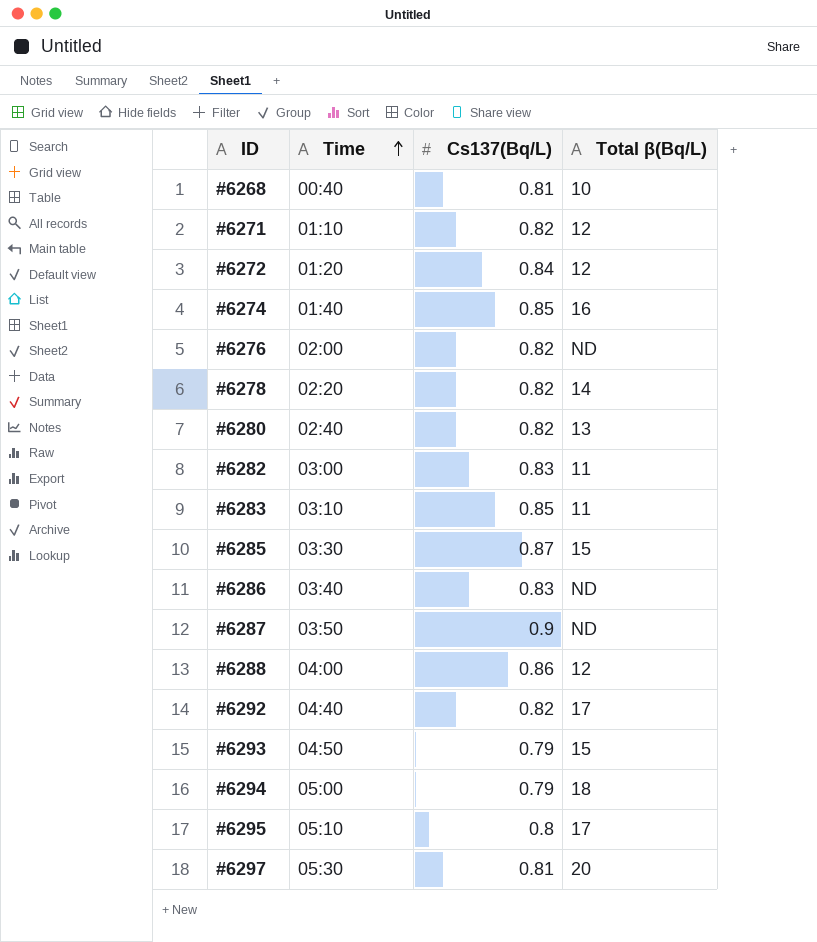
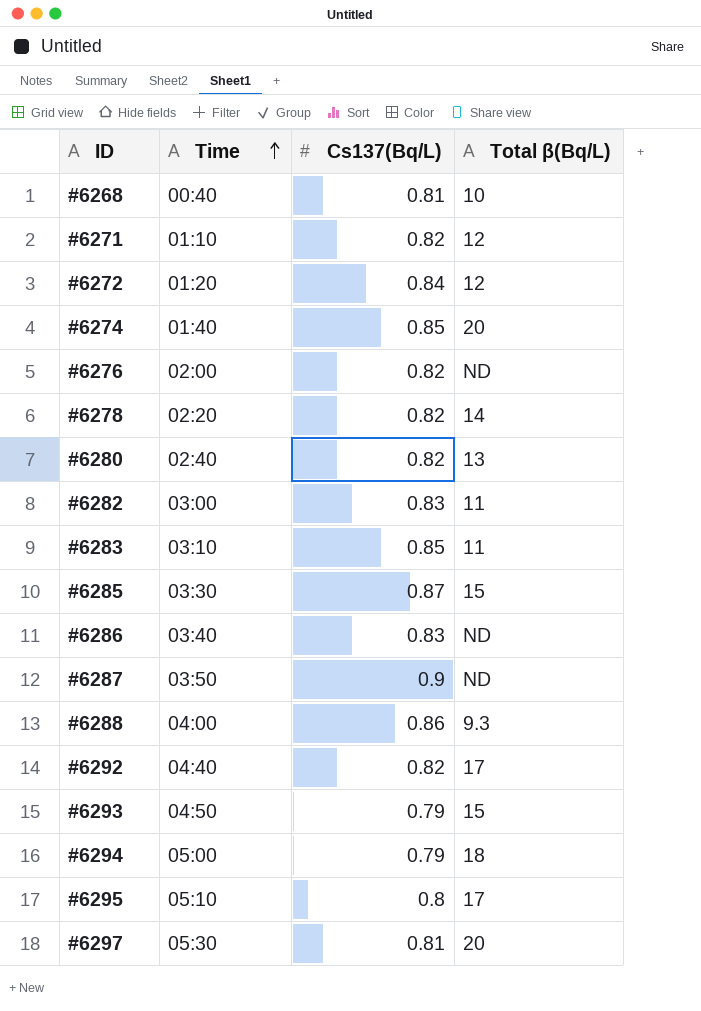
#6274 | Total β(Bq/L): 16 -> 20
#6288 | Total β(Bq/L): 12 -> 9.3

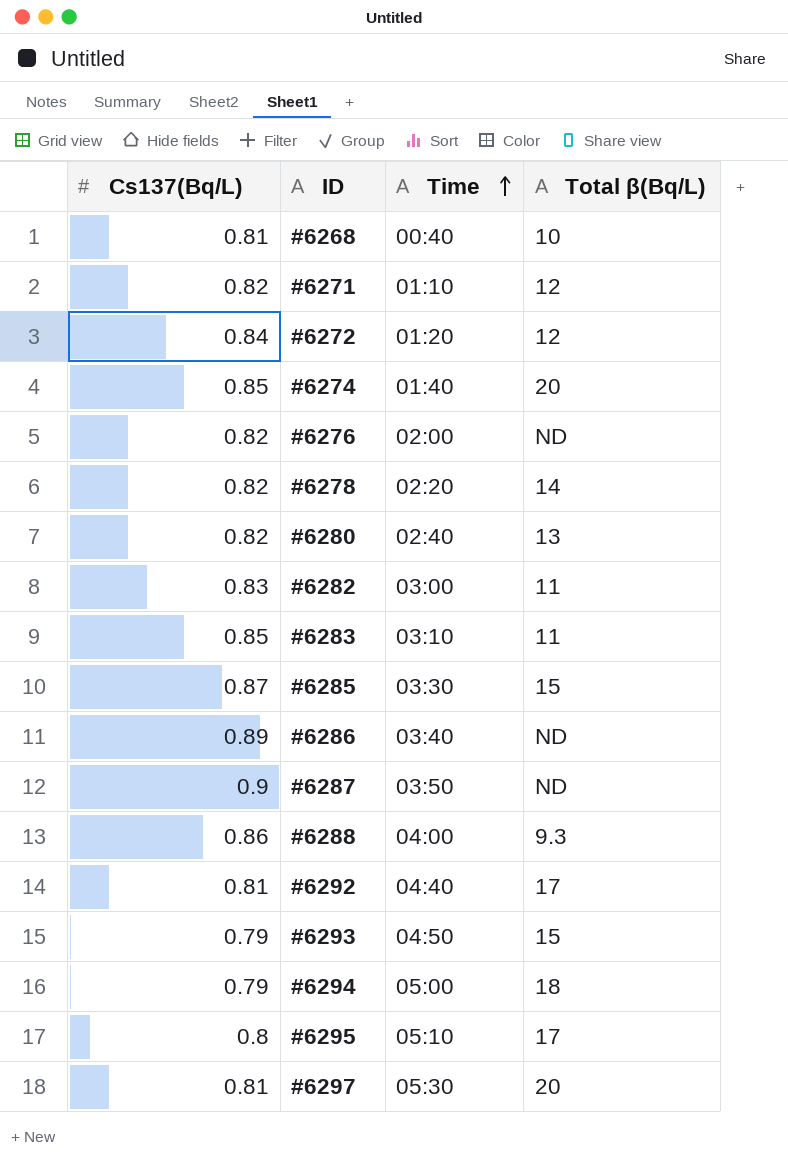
column Cs137(Bq/L) | position: 3 -> 1
#6286 | Cs137(Bq/L): 0.83 -> 0.89
#6292 | Cs137(Bq/L): 0.82 -> 0.81

